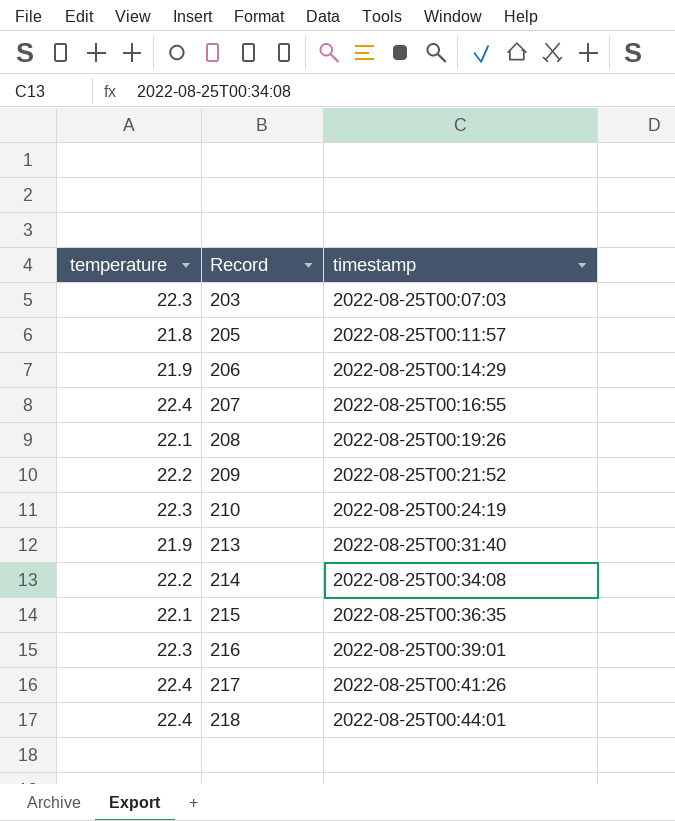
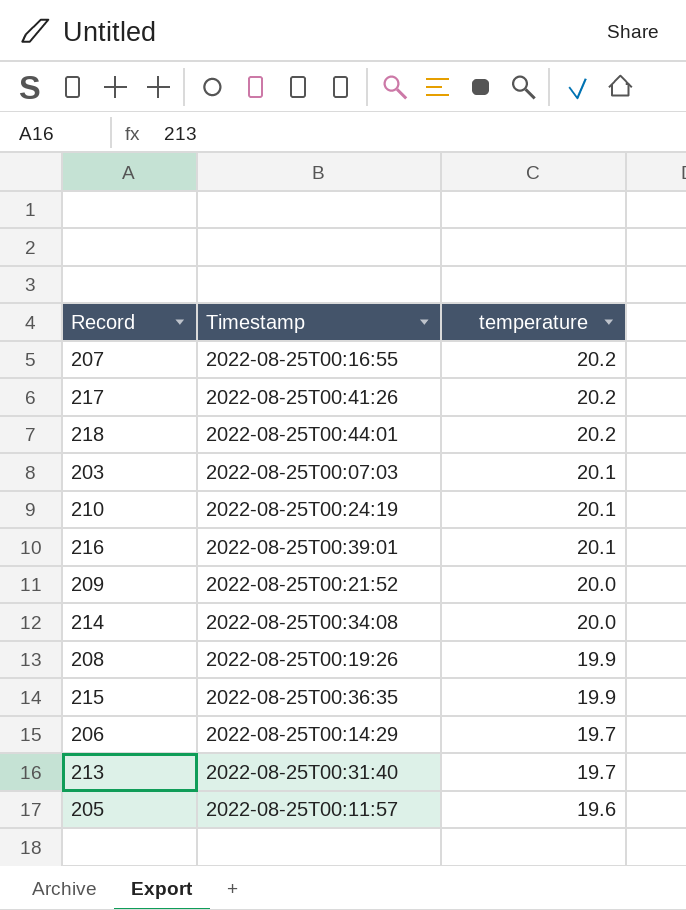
row order: Record ascending -> temperature descending
column name: timestamp -> Timestamp
column temperature | position: 1 -> 3
207 | temperature: 22.4 -> 20.2
217 | temperature: 22.4 -> 20.2
218 | temperature: 22.4 -> 20.2
203 | temperature: 22.3 -> 20.1
210 | temperature: 22.3 -> 20.1
216 | temperature: 22.3 -> 20.1
209 | temperature: 22.2 -> 20.0
214 | temperature: 22.2 -> 20.0
208 | temperature: 22.1 -> 19.9
215 | temperature: 22.1 -> 19.9
206 | temperature: 21.9 -> 19.7
213 | temperature: 21.9 -> 19.7
205 | temperature: 21.8 -> 19.6

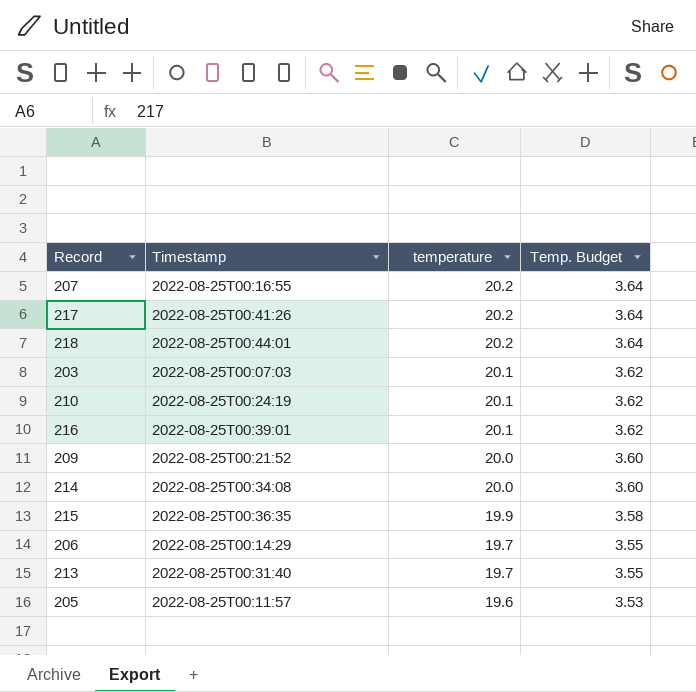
column Temp. Budget | formula: none -> [temperature] * 0.18
row 208: 2022-08-25T00:19:26 | 19.9 -> none

